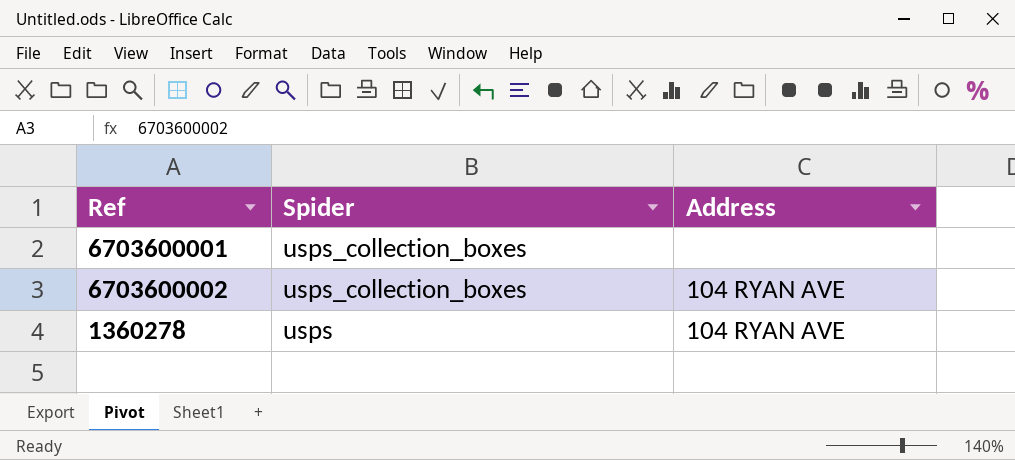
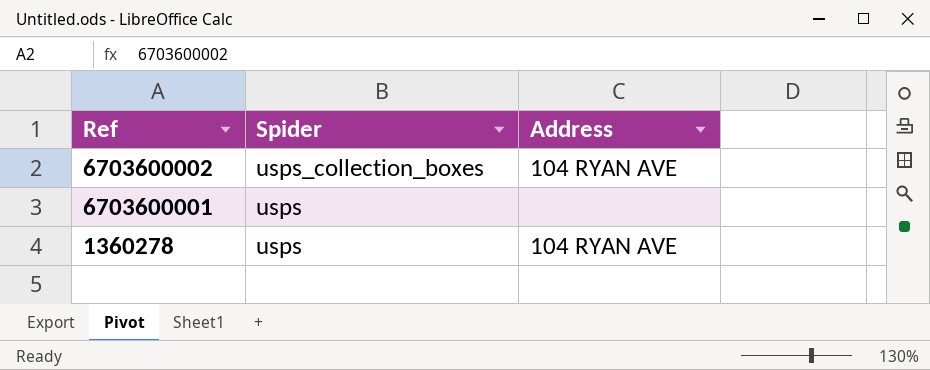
row order: Spider descending -> Ref descending
6703600001 | Spider: usps_collection_boxes -> usps

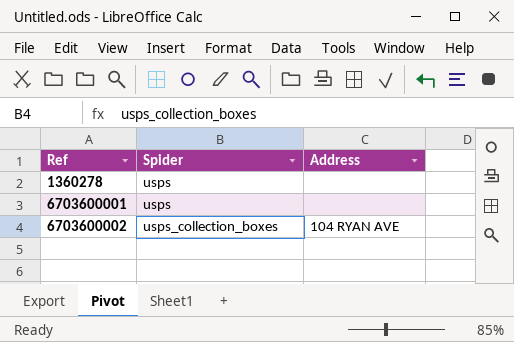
row order: Ref descending -> Ref ascending
1360278 | Address: 104 RYAN AVE -> none

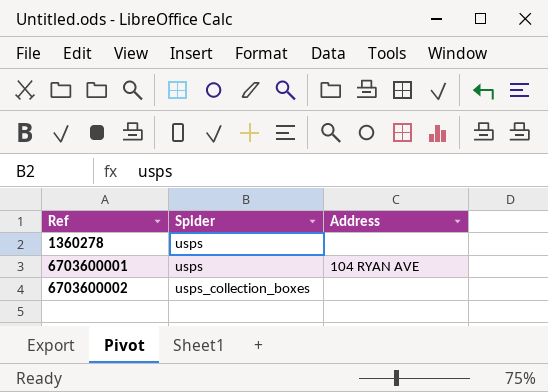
6703600001 | Address: none -> 104 RYAN AVE
6703600002 | Address: 104 RYAN AVE -> none

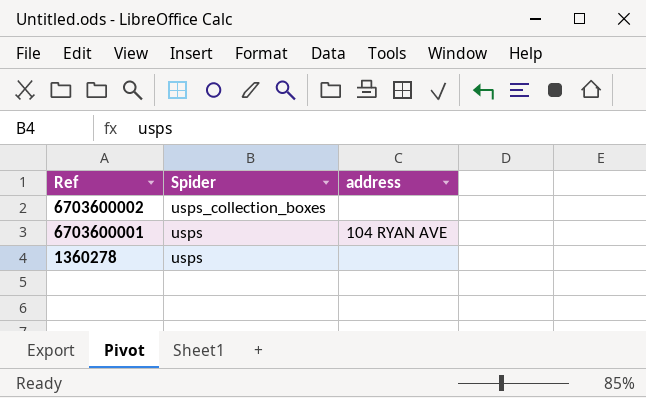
row order: Ref ascending -> Ref descending
column name: Address -> address

